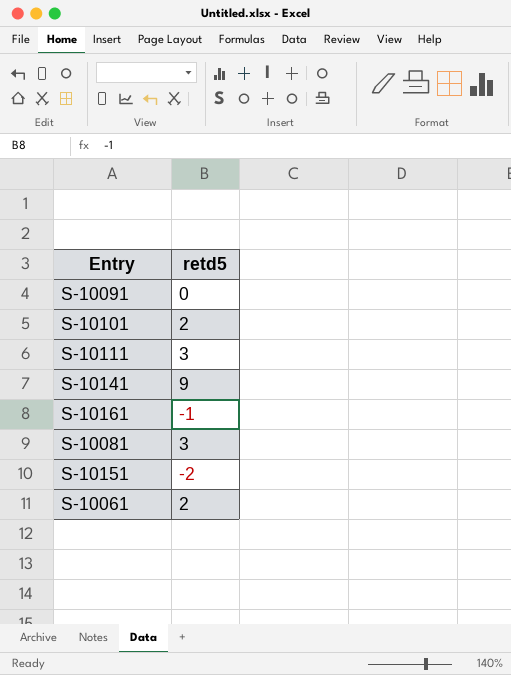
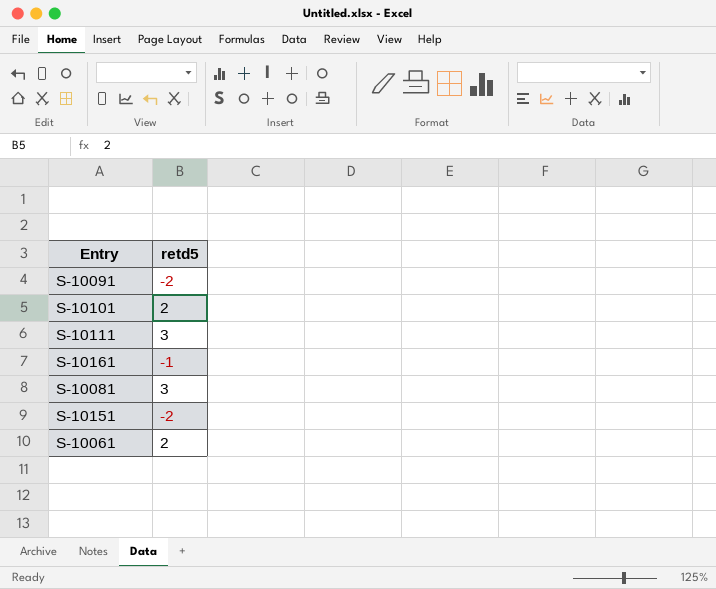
row S-10141: 9 -> none
S-10091 | retd5: 0 -> -2

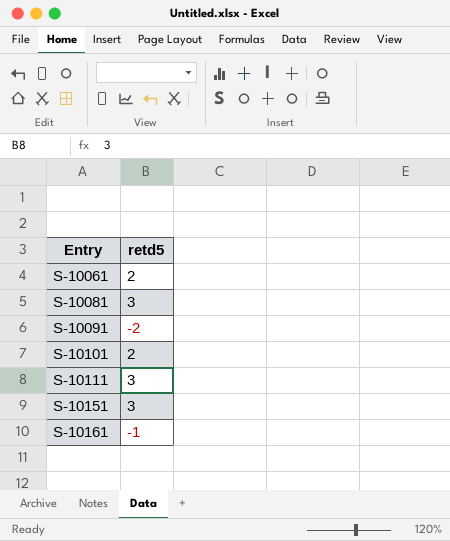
row order: none -> Entry ascending
S-10151 | retd5: -2 -> 3

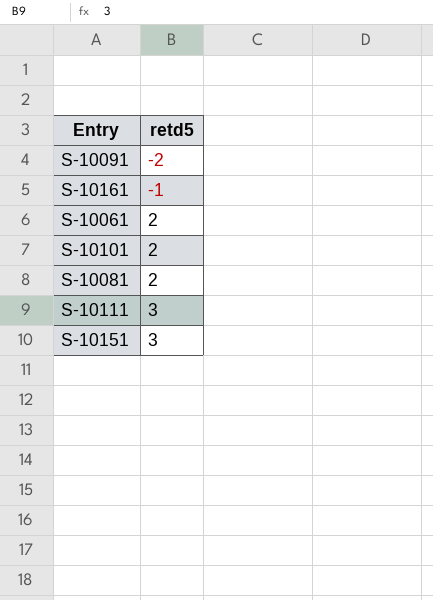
row order: Entry ascending -> retd5 ascending
S-10081 | retd5: 3 -> 2

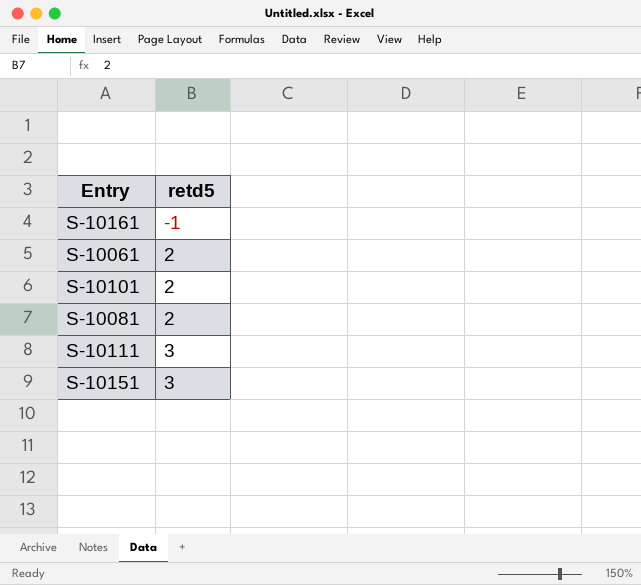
row S-10091: -2 -> none

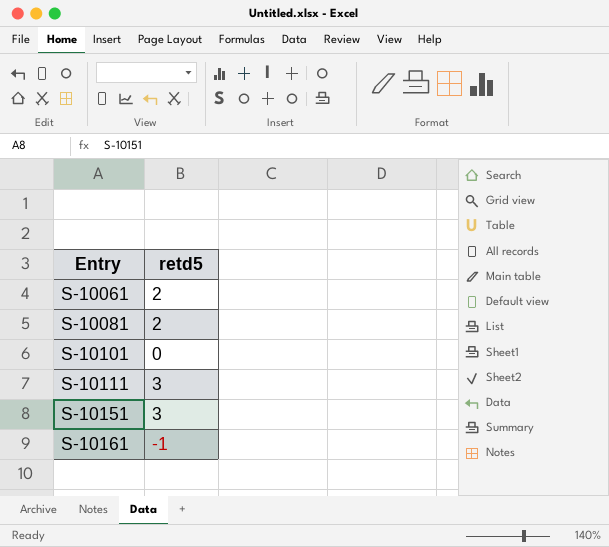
row order: retd5 ascending -> Entry ascending
S-10101 | retd5: 2 -> 0

